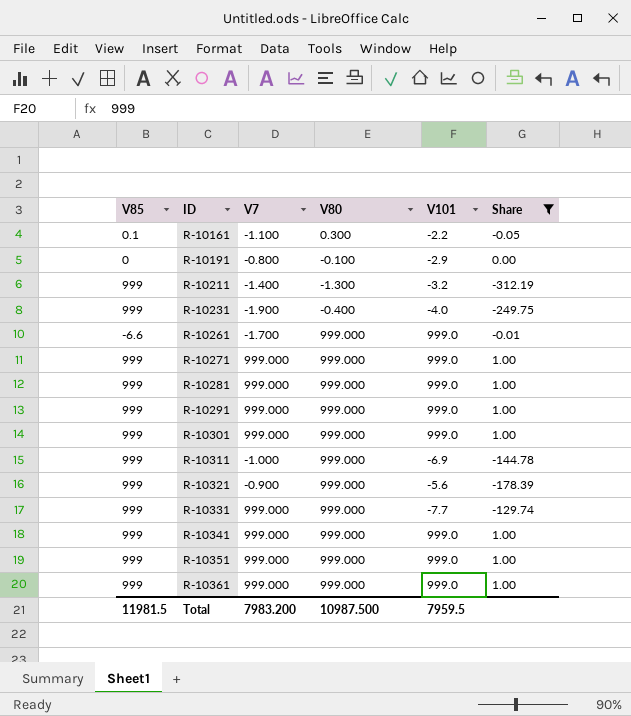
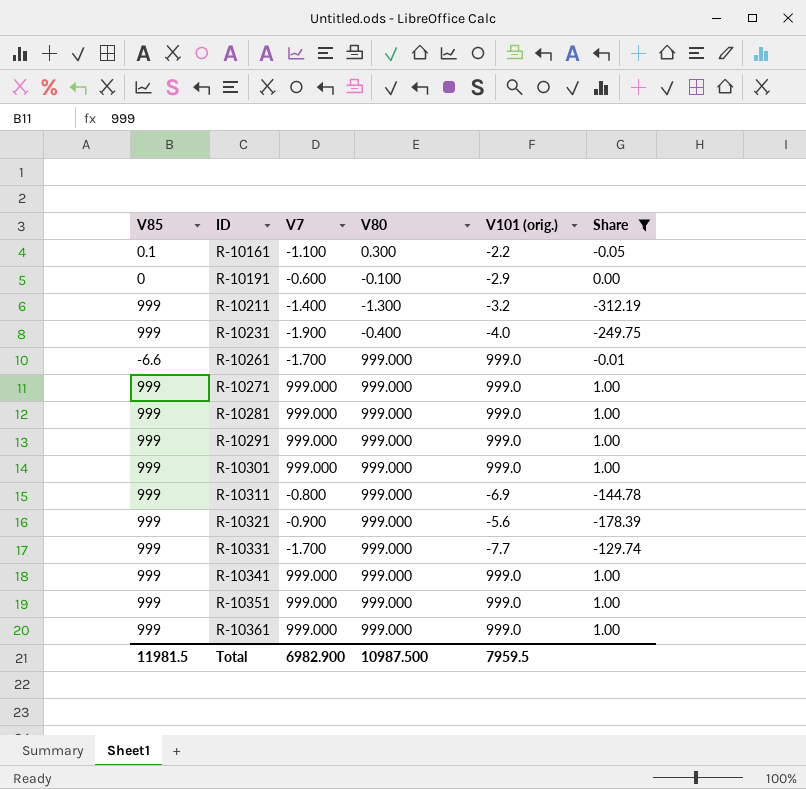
column name: V101 -> V101 (orig.)
R-10191 | V7: -0.800 -> -0.600
R-10311 | V7: -1.000 -> -0.800
R-10331 | V7: 999.000 -> -1.700
Total | V7: 7983.200 -> 6982.900

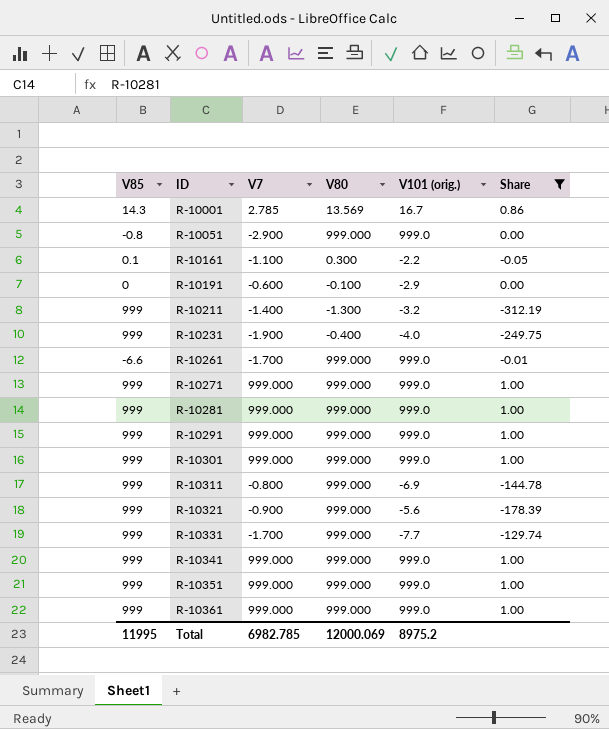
row R-10001: none -> 14.3 | 2.785 | 13.569 | 16.7 | 0.86
row R-10051: none -> -0.8 | -2.900 | 999.000 | 999.0 | 0.00
Total | V85: 11981.5 -> 11995
Total | V7: 6982.900 -> 6982.785
Total | V80: 10987.500 -> 12000.069
Total | V101 (orig.): 7959.5 -> 8975.2

